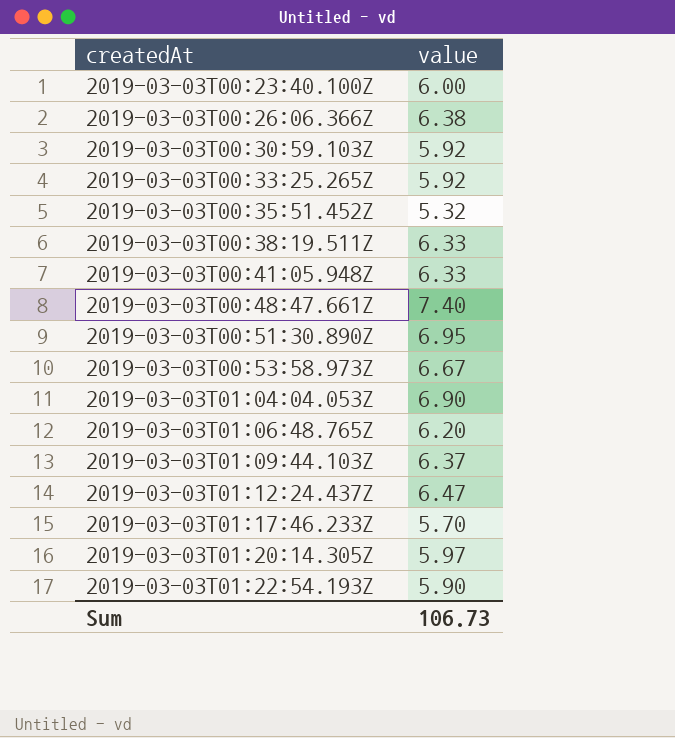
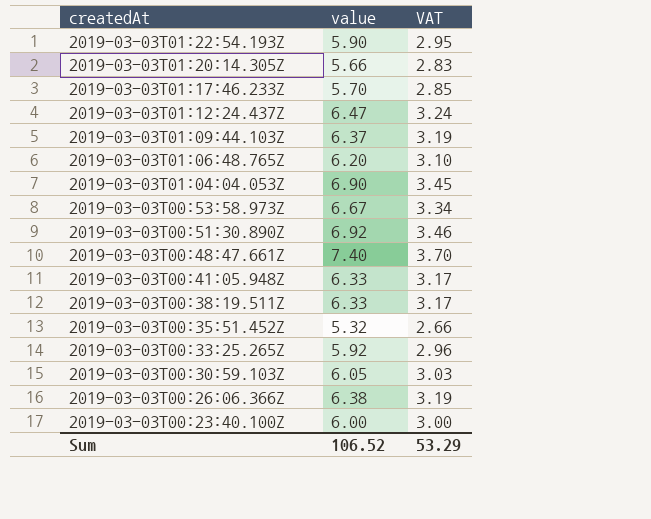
row order: createdAt ascending -> createdAt descending
column VAT | formula: none -> [value] * 0.5
2019-03-03T01:20:14.305Z | value: 5.97 -> 5.66
2019-03-03T00:51:30.890Z | value: 6.95 -> 6.92
2019-03-03T00:30:59.103Z | value: 5.92 -> 6.05
Sum | value: 106.73 -> 106.52

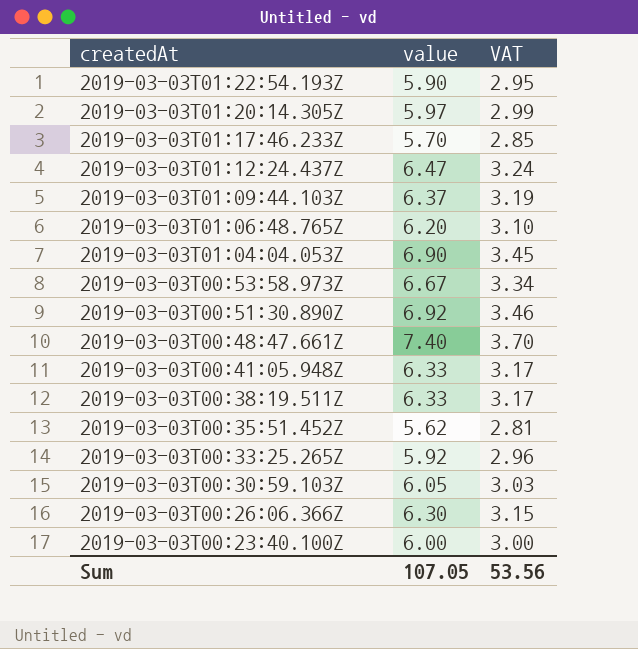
2019-03-03T01:20:14.305Z | value: 5.66 -> 5.97
2019-03-03T01:20:14.305Z | VAT: 2.83 -> 2.99
2019-03-03T00:35:51.452Z | value: 5.32 -> 5.62
2019-03-03T00:35:51.452Z | VAT: 2.66 -> 2.81
2019-03-03T00:26:06.366Z | value: 6.38 -> 6.30
2019-03-03T00:26:06.366Z | VAT: 3.19 -> 3.15
Sum | value: 106.52 -> 107.05
Sum | VAT: 53.29 -> 53.56

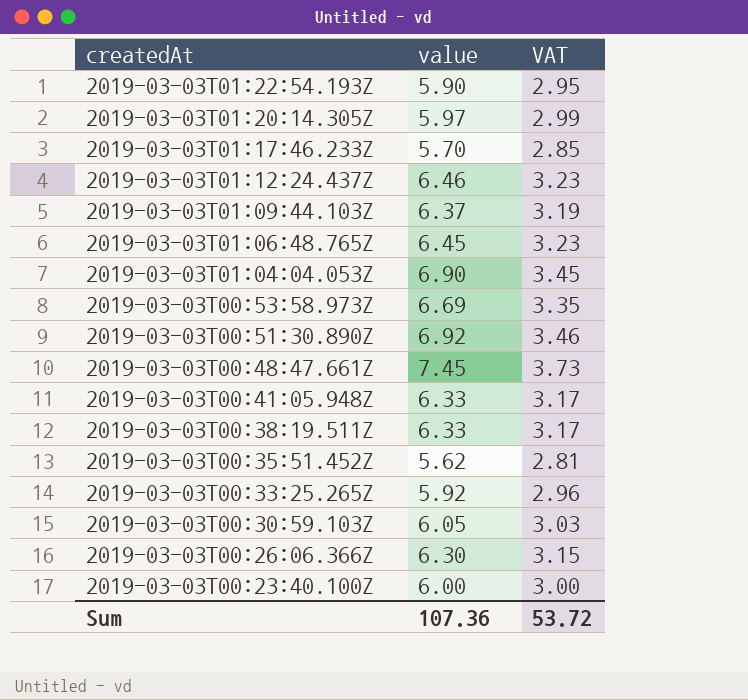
2019-03-03T01:12:24.437Z | value: 6.47 -> 6.46
2019-03-03T01:12:24.437Z | VAT: 3.24 -> 3.23
2019-03-03T01:06:48.765Z | value: 6.20 -> 6.45
2019-03-03T01:06:48.765Z | VAT: 3.10 -> 3.23
2019-03-03T00:53:58.973Z | value: 6.67 -> 6.69
2019-03-03T00:53:58.973Z | VAT: 3.34 -> 3.35
2019-03-03T00:48:47.661Z | value: 7.40 -> 7.45
2019-03-03T00:48:47.661Z | VAT: 3.70 -> 3.73
Sum | value: 107.05 -> 107.36
Sum | VAT: 53.56 -> 53.72

